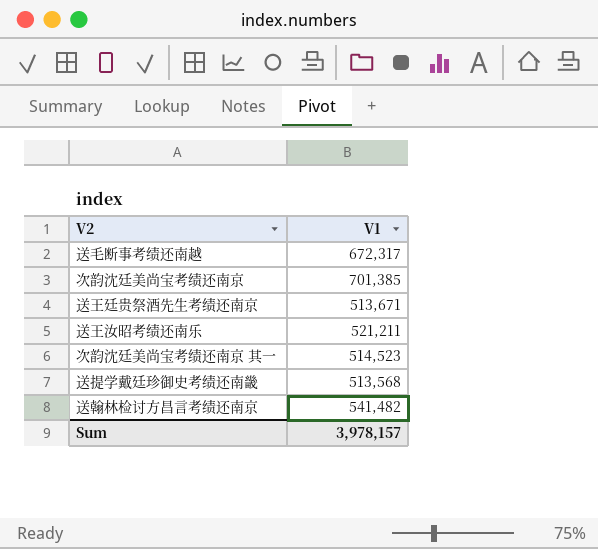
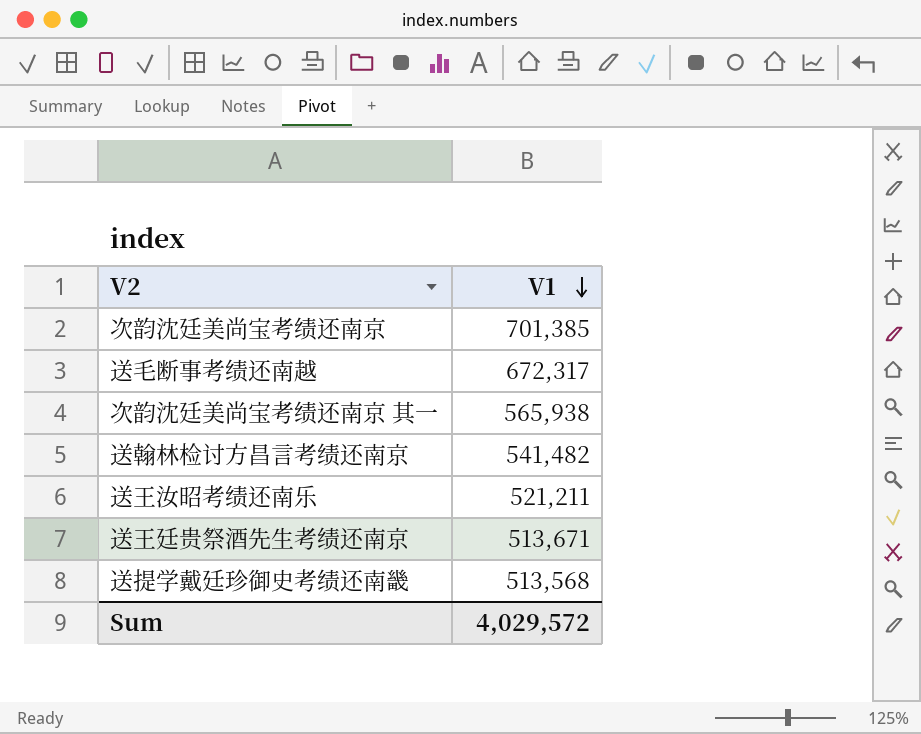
row order: none -> V1 descending
次韵沈廷美尚宝考绩还南京 其一 | V1: 514,523 -> 565,938
Sum | V1: 3,978,157 -> 4,029,572

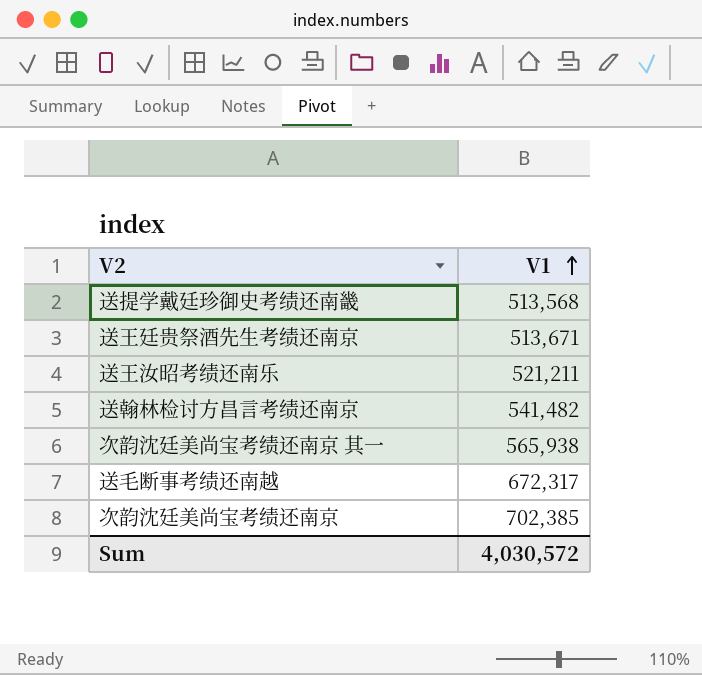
row order: V1 descending -> V1 ascending
次韵沈廷美尚宝考绩还南京 | V1: 701,385 -> 702,385
Sum | V1: 4,029,572 -> 4,030,572

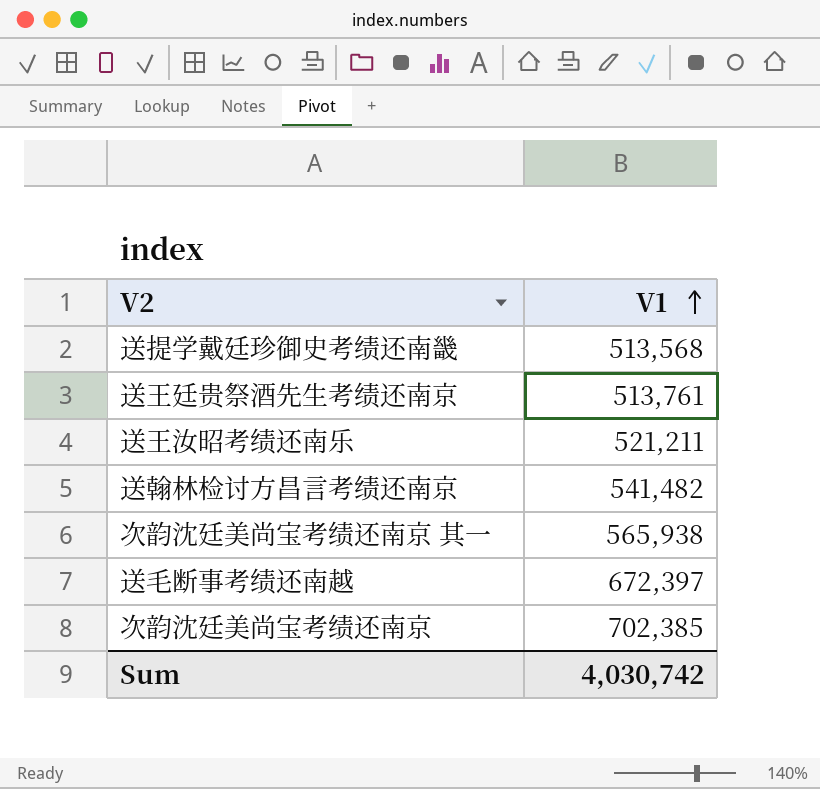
送王廷贵祭酒先生考绩还南京 | V1: 513,671 -> 513,761
送毛断事考绩还南越 | V1: 672,317 -> 672,397
Sum | V1: 4,030,572 -> 4,030,742

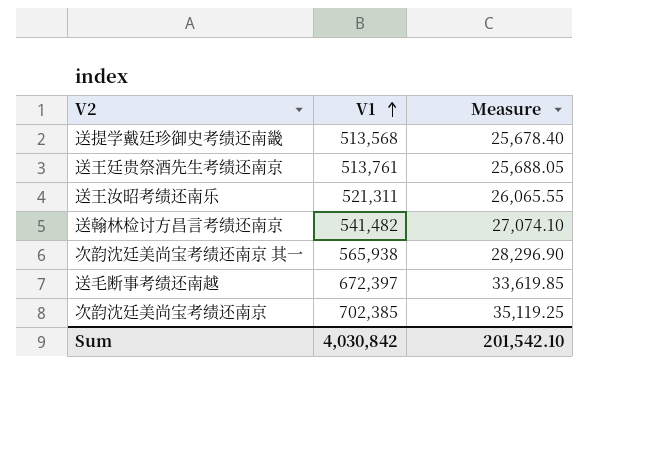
column Measure | formula: none -> [V1] * 0.05
送王汝昭考绩还南乐 | V1: 521,211 -> 521,311
Sum | V1: 4,030,742 -> 4,030,842

